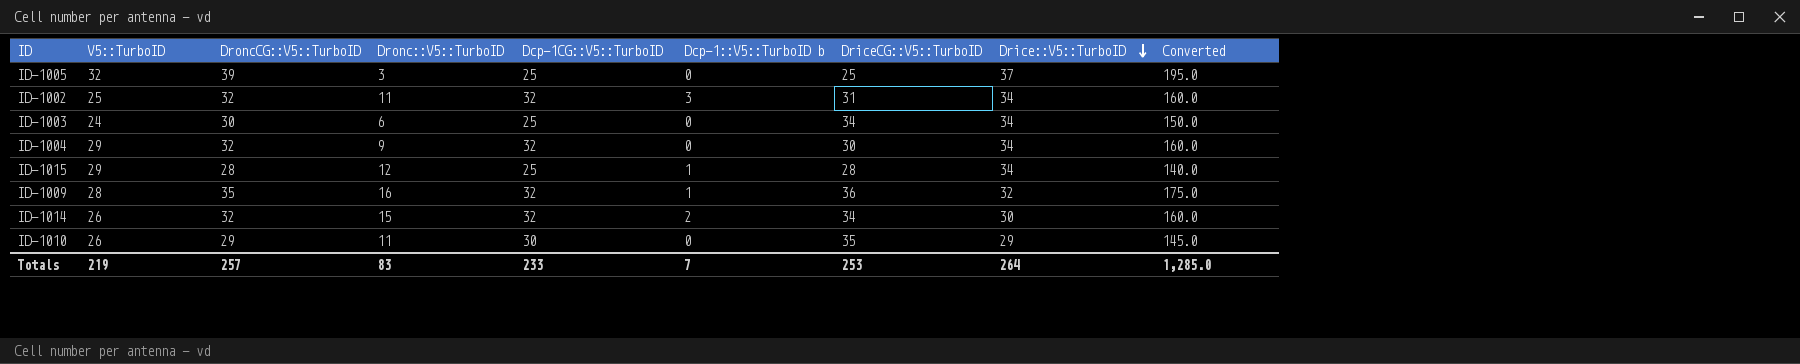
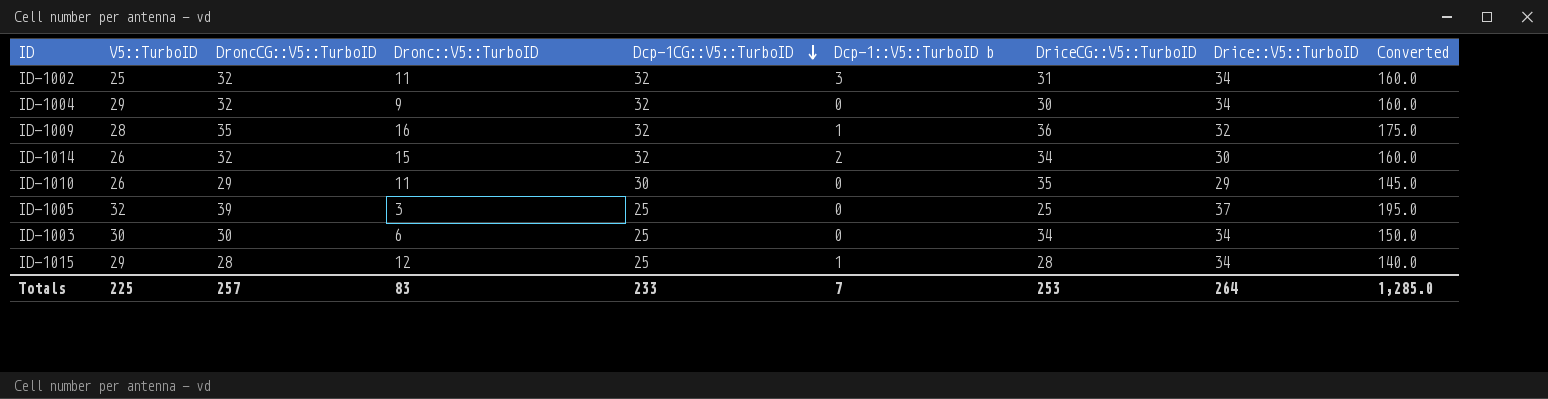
row order: Drice::V5::TurboID descending -> Dcp-1CG::V5::TurboID descending
ID-1003 | V5::TurboID: 24 -> 30
Totals | V5::TurboID: 219 -> 225

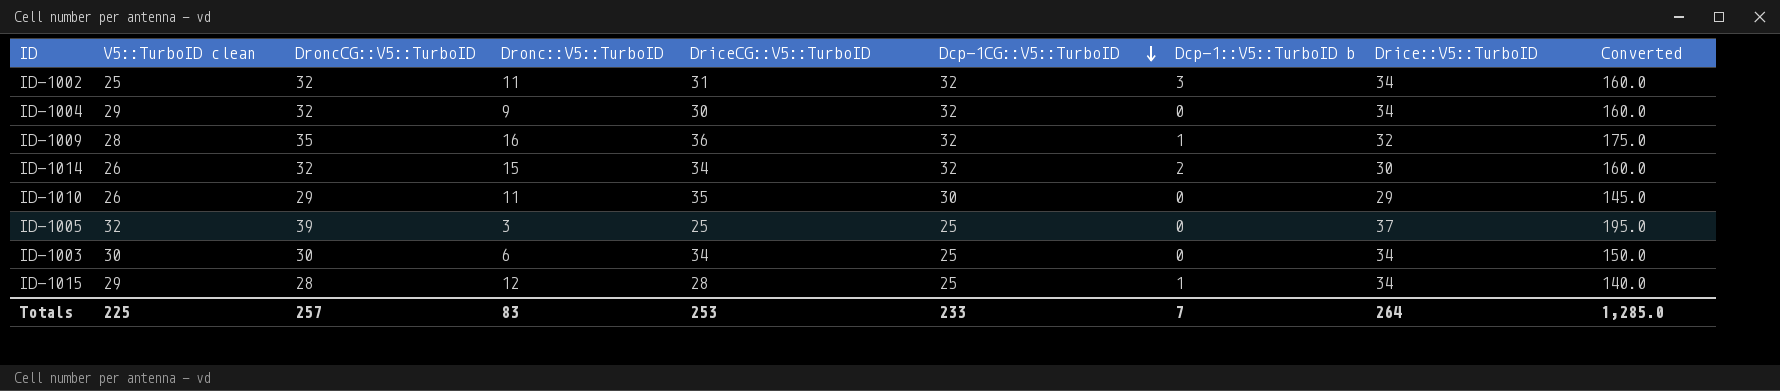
column name: V5::TurboID -> V5::TurboID clean
column DriceCG::V5::TurboID | position: 7 -> 5

